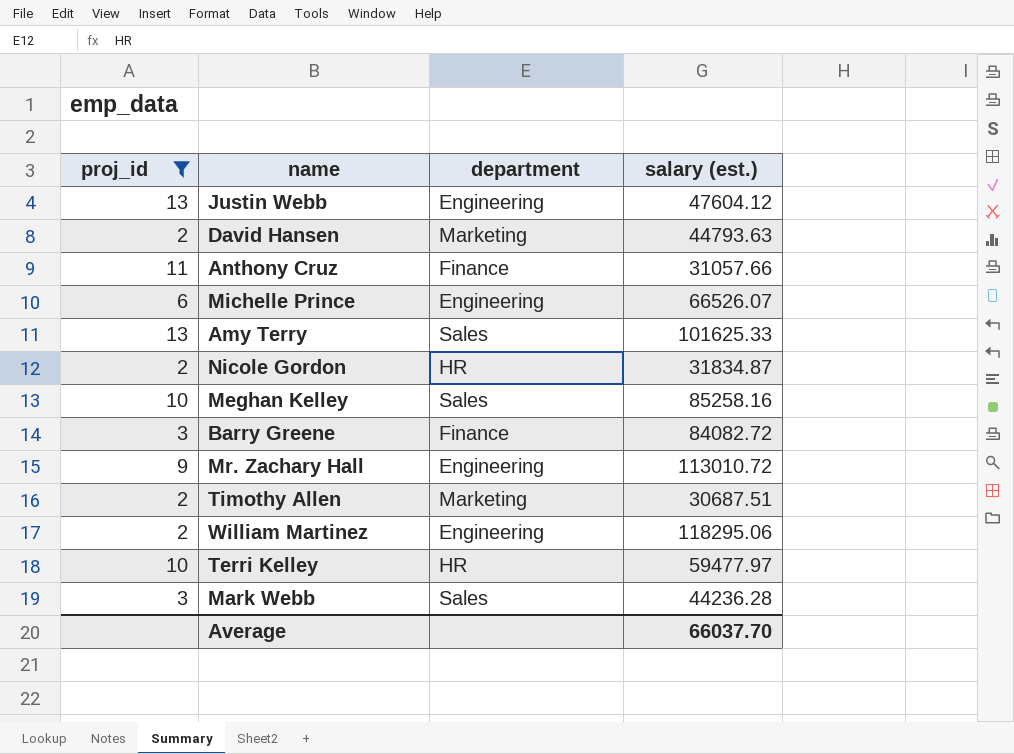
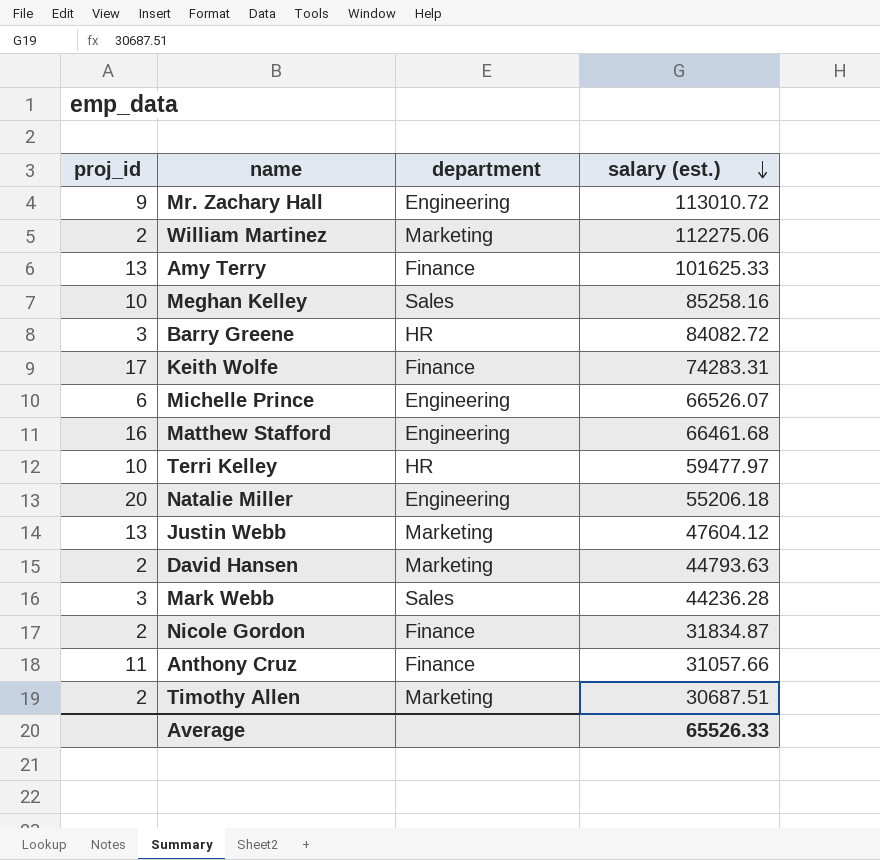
filter: proj_id <= 13 -> none
row order: none -> salary (est.) descending
William Martinez | department: Engineering -> Marketing
William Martinez | salary (est.): 118295.06 -> 112275.06
Amy Terry | department: Sales -> Finance
Barry Greene | department: Finance -> HR
Justin Webb | department: Engineering -> Marketing
Nicole Gordon | department: HR -> Finance
Average | salary (est.): 66037.70 -> 65526.33

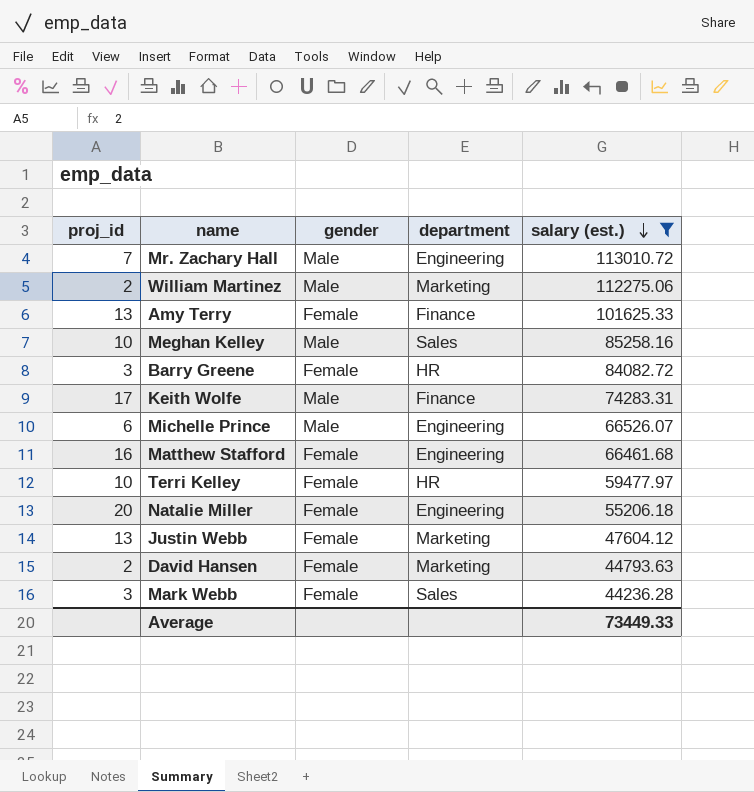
filter: none -> salary (est.) >= 44236.28
column gender | position: none -> 3
Mr. Zachary Hall | proj_id: 9 -> 7
Average | salary (est.): 65526.33 -> 73449.33

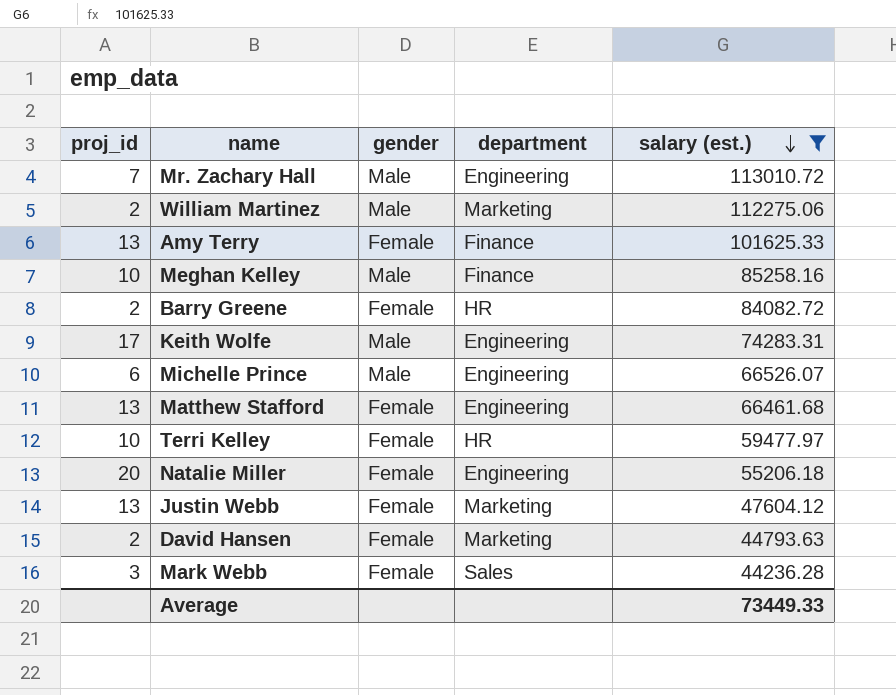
Meghan Kelley | department: Sales -> Finance
Barry Greene | proj_id: 3 -> 2
Keith Wolfe | department: Finance -> Engineering
Matthew Stafford | proj_id: 16 -> 13

